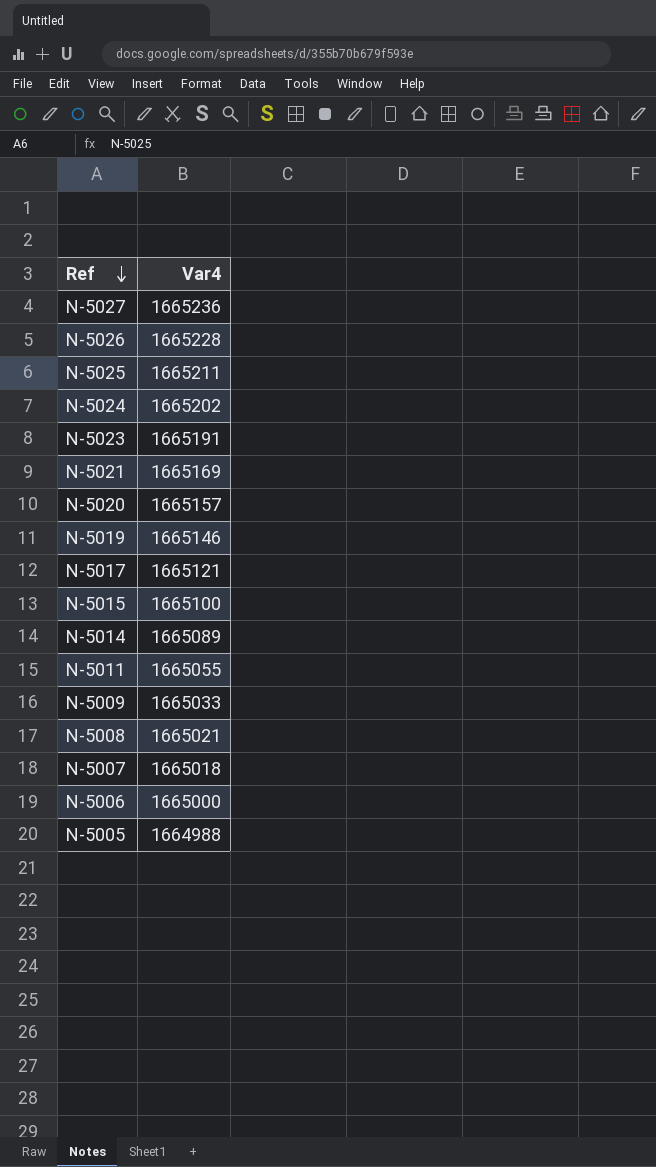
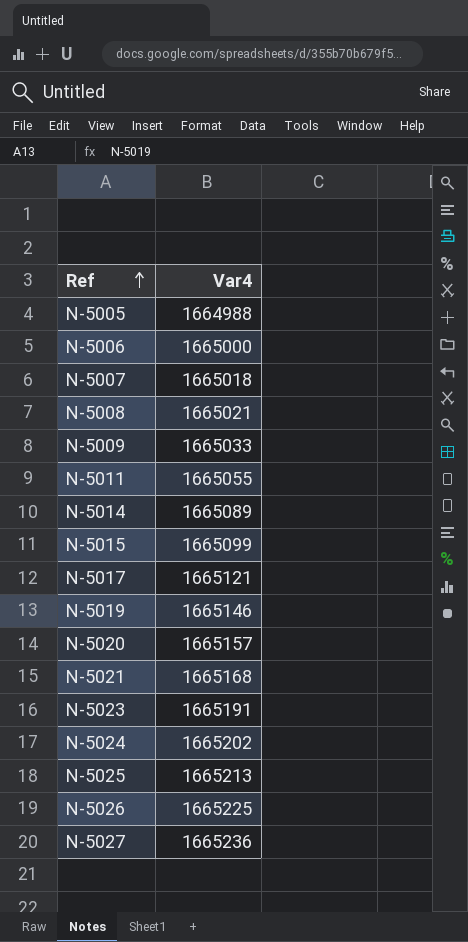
row order: Ref descending -> Ref ascending
N-5015 | Var4: 1665100 -> 1665099
N-5021 | Var4: 1665169 -> 1665168
N-5025 | Var4: 1665211 -> 1665213
N-5026 | Var4: 1665228 -> 1665225

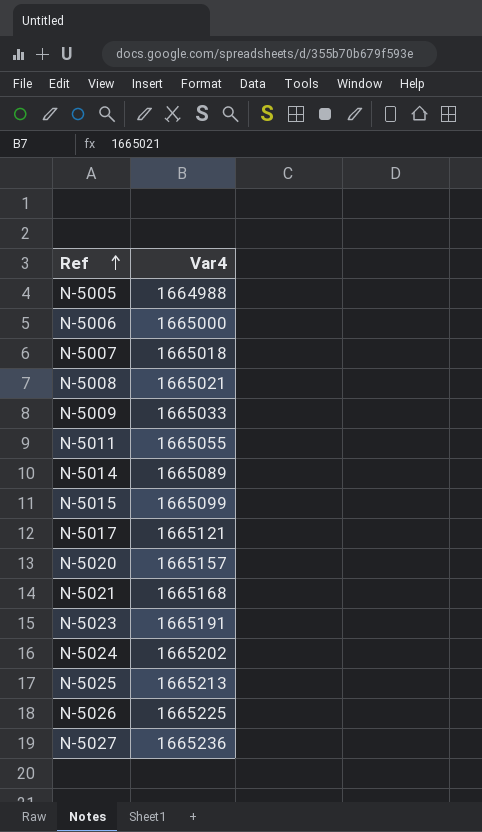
row N-5019: 1665146 -> none

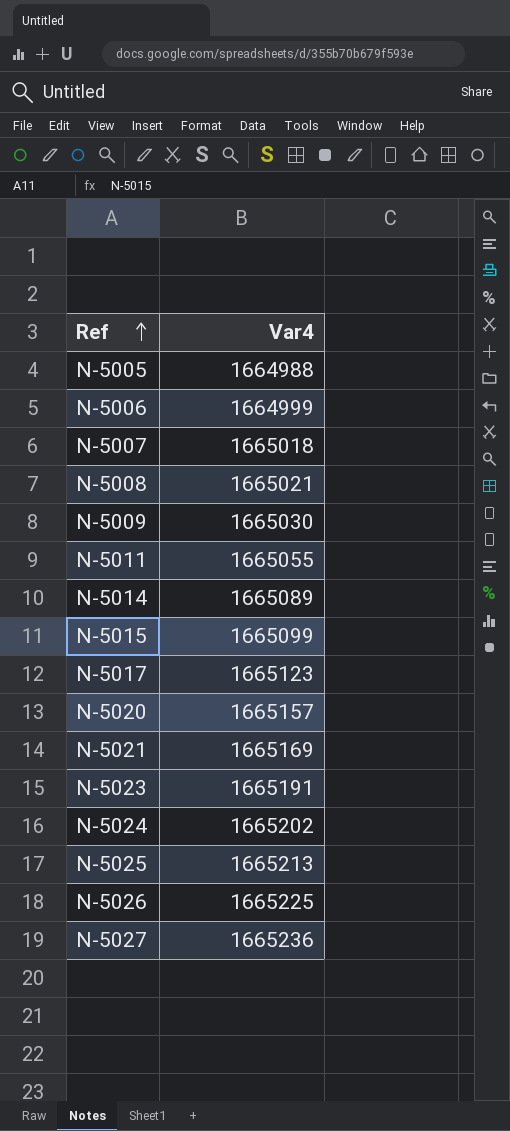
N-5006 | Var4: 1665000 -> 1664999
N-5009 | Var4: 1665033 -> 1665030
N-5017 | Var4: 1665121 -> 1665123
N-5021 | Var4: 1665168 -> 1665169

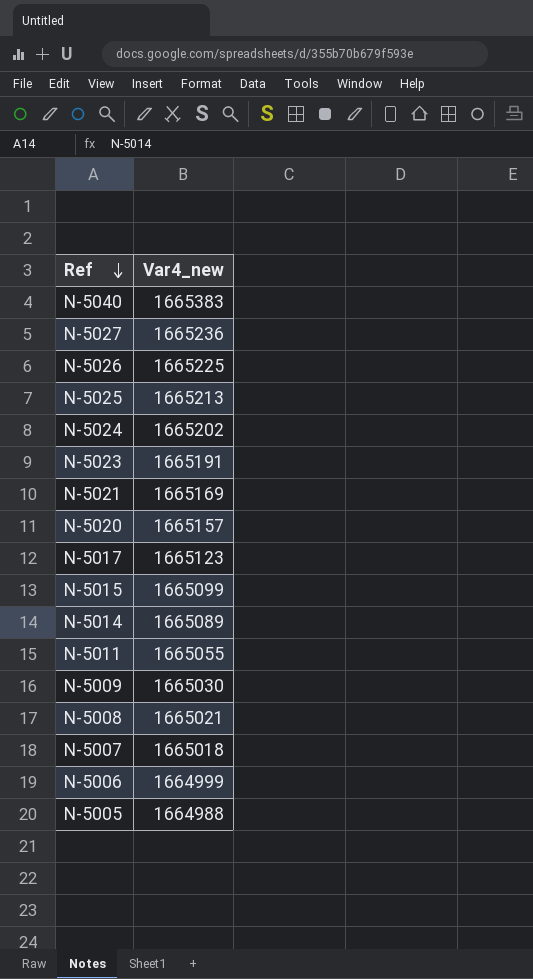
row order: Ref ascending -> Ref descending
column name: Var4 -> Var4_new
row N-5040: none -> 1665383

